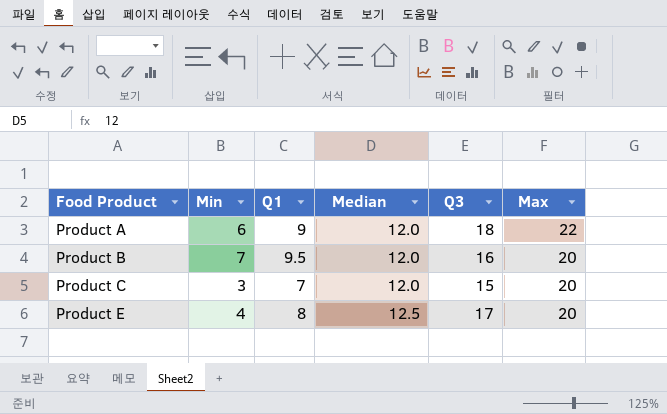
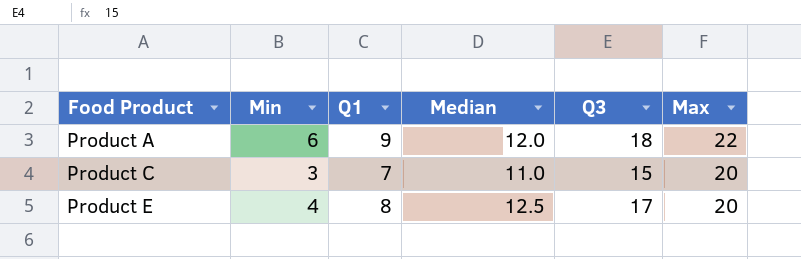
row Product B: 7 | 9.5 | 12.0 | 16 | 20 -> none
Product C | Median: 12.0 -> 11.0

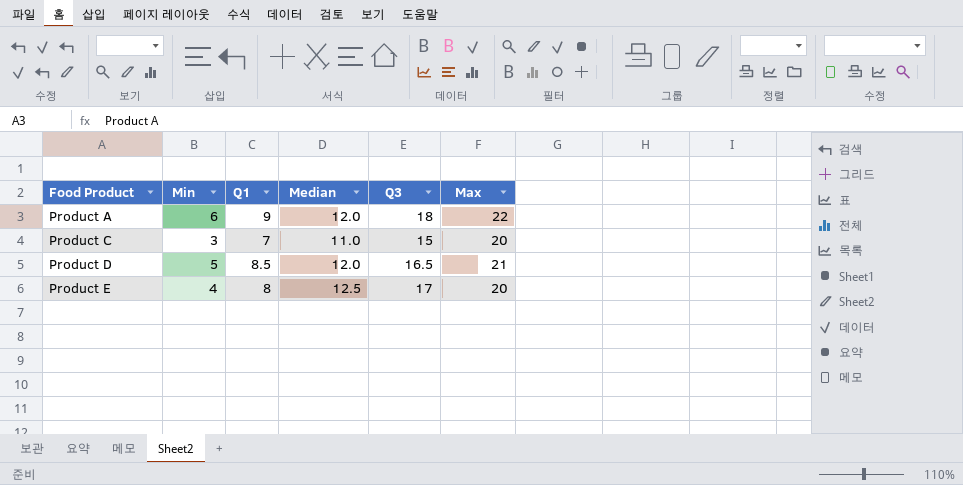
row Product D: none -> 5 | 8.5 | 12.0 | 16.5 | 21

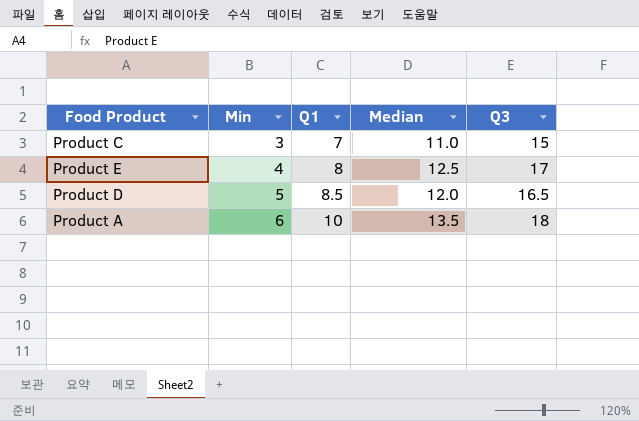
row order: Food Product ascending -> Min ascending
column Max | position: 6 -> none
Product A | Q1: 9 -> 10
Product A | Median: 12.0 -> 13.5

